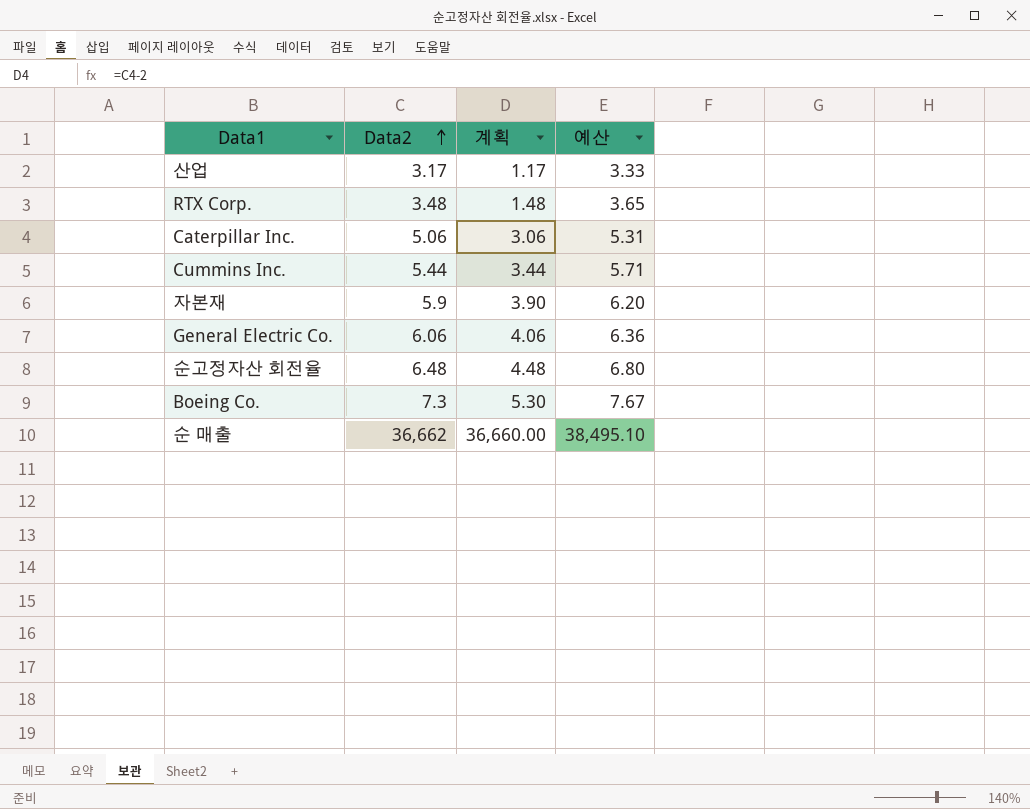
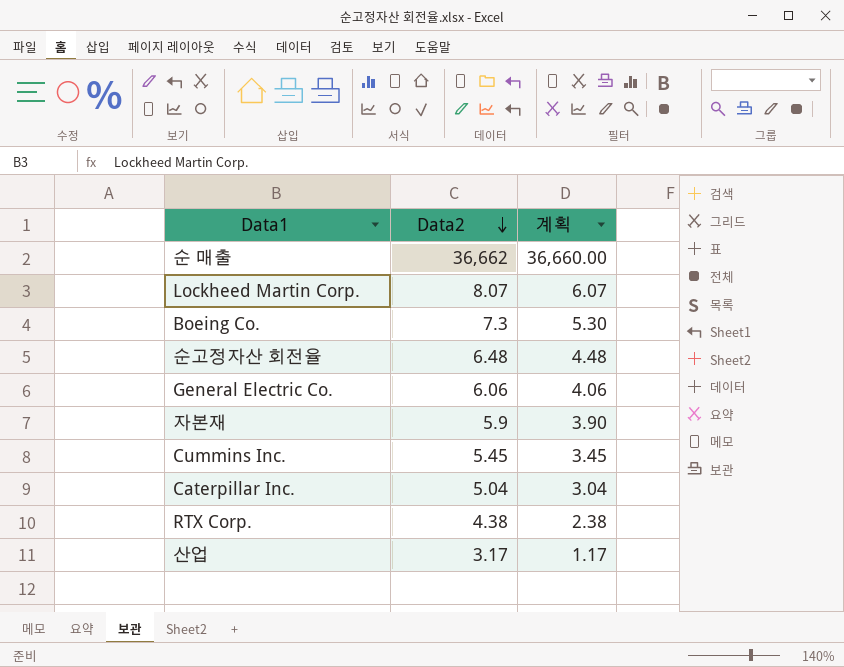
row order: Data2 ascending -> Data2 descending
column 예산 | formula: [Data2] * 1.05 -> none
row Lockheed Martin Corp.: none -> 8.07 | 6.07
Cummins Inc. | Data2: 5.44 -> 5.45
Cummins Inc. | 계획: 3.44 -> 3.45
Caterpillar Inc. | Data2: 5.06 -> 5.04
Caterpillar Inc. | 계획: 3.06 -> 3.04
RTX Corp. | Data2: 3.48 -> 4.38
RTX Corp. | 계획: 1.48 -> 2.38

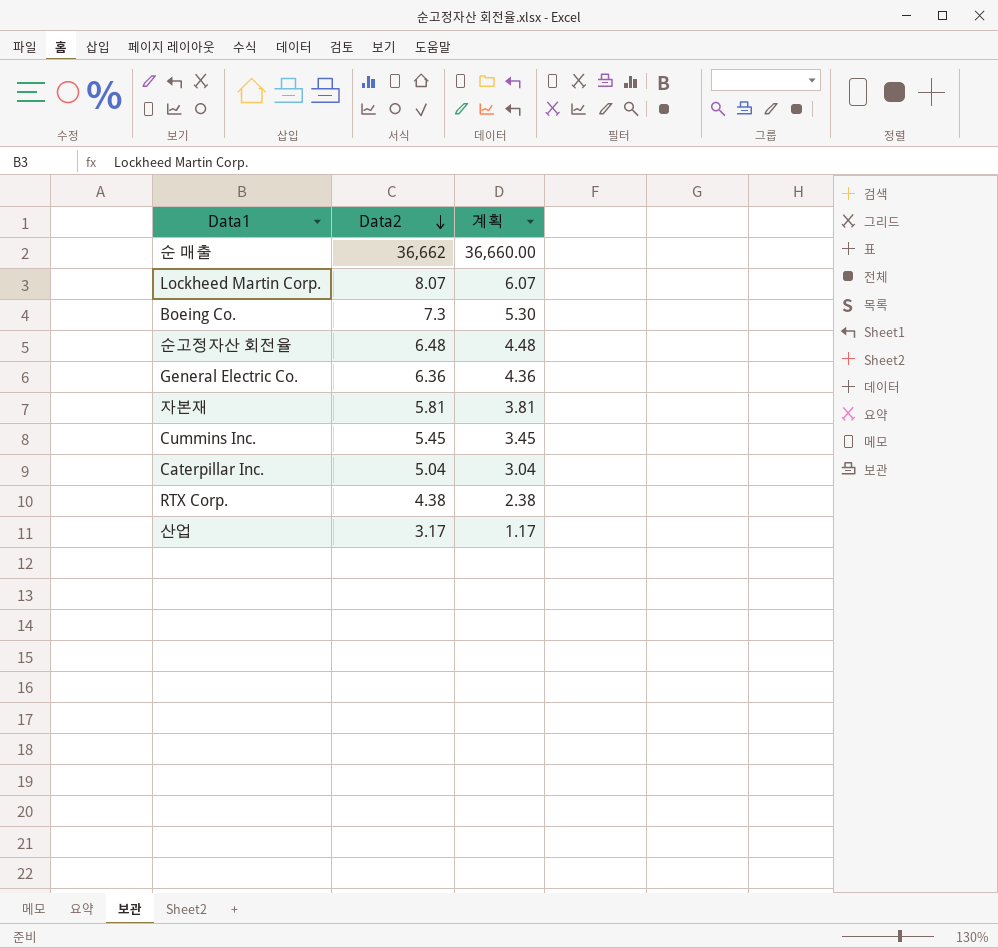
General Electric Co. | Data2: 6.06 -> 6.36
General Electric Co. | 계획: 4.06 -> 4.36
자본재 | Data2: 5.9 -> 5.81
자본재 | 계획: 3.90 -> 3.81

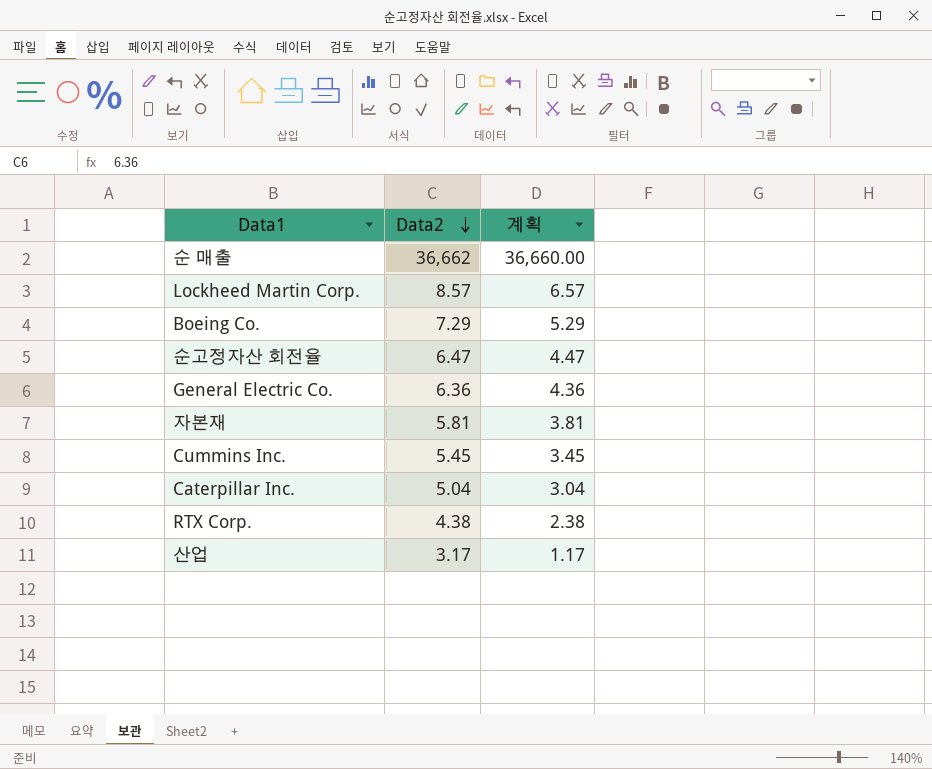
Lockheed Martin Corp. | Data2: 8.07 -> 8.57
Lockheed Martin Corp. | 계획: 6.07 -> 6.57
Boeing Co. | Data2: 7.3 -> 7.29
Boeing Co. | 계획: 5.30 -> 5.29
순고정자산 회전율 | Data2: 6.48 -> 6.47
순고정자산 회전율 | 계획: 4.48 -> 4.47

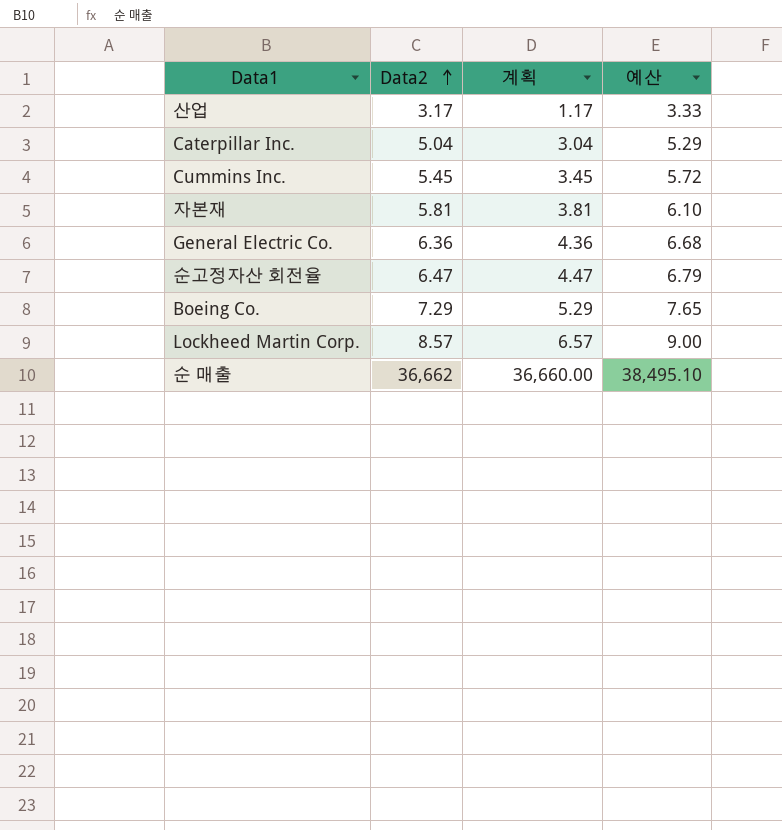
row order: Data2 descending -> Data2 ascending
column 예산 | formula: none -> [Data2] * 1.05
row RTX Corp.: 4.38 | 2.38 -> none

